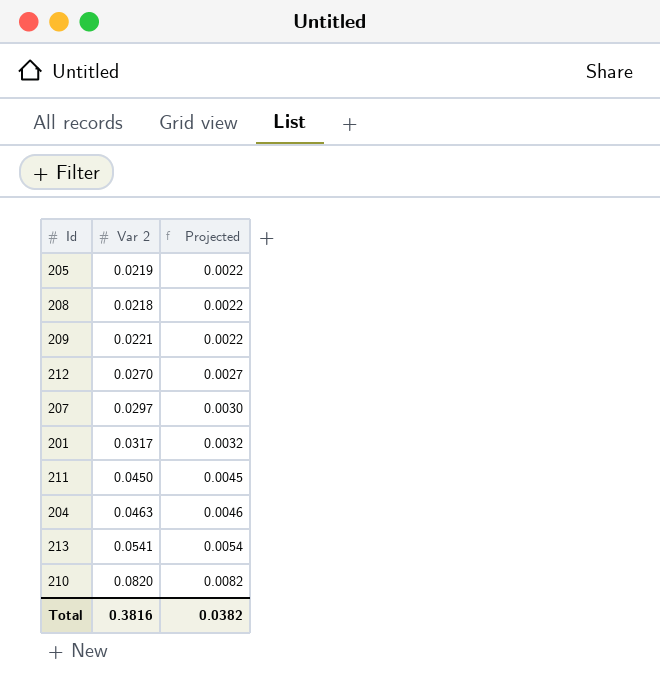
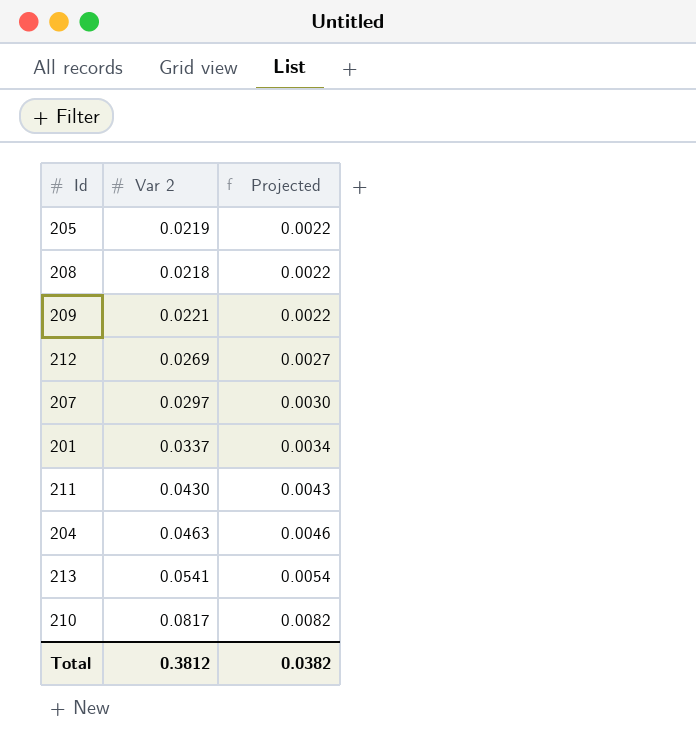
212 | Var 2: 0.0270 -> 0.0269
201 | Var 2: 0.0317 -> 0.0337
201 | Projected: 0.0032 -> 0.0034
211 | Var 2: 0.0450 -> 0.0430
211 | Projected: 0.0045 -> 0.0043
210 | Var 2: 0.0820 -> 0.0817
Total | Var 2: 0.3816 -> 0.3812

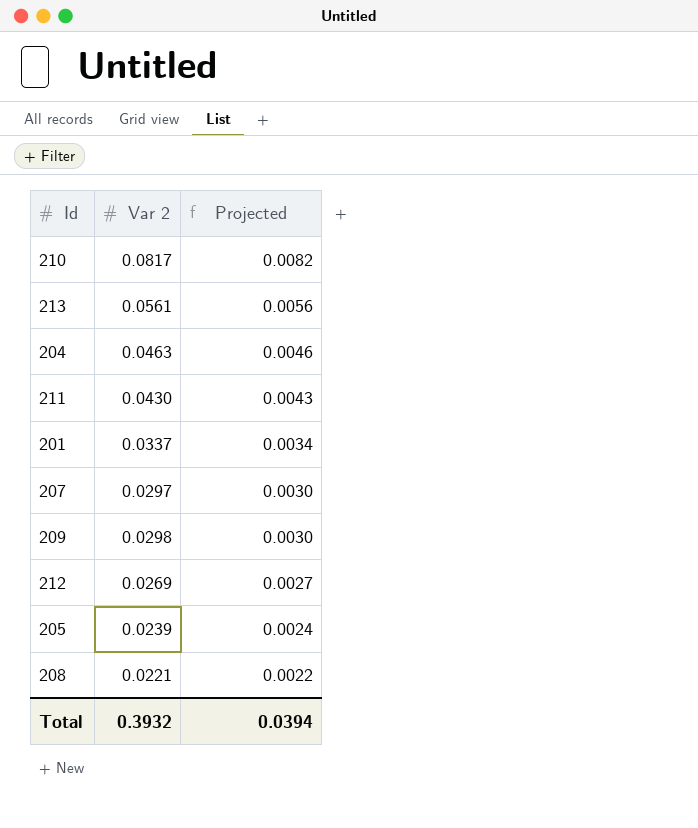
row order: Projected ascending -> Projected descending
213 | Var 2: 0.0541 -> 0.0561
213 | Projected: 0.0054 -> 0.0056
209 | Var 2: 0.0221 -> 0.0298
209 | Projected: 0.0022 -> 0.0030
205 | Var 2: 0.0219 -> 0.0239
205 | Projected: 0.0022 -> 0.0024
208 | Var 2: 0.0218 -> 0.0221
Total | Var 2: 0.3812 -> 0.3932
Total | Projected: 0.0382 -> 0.0394

